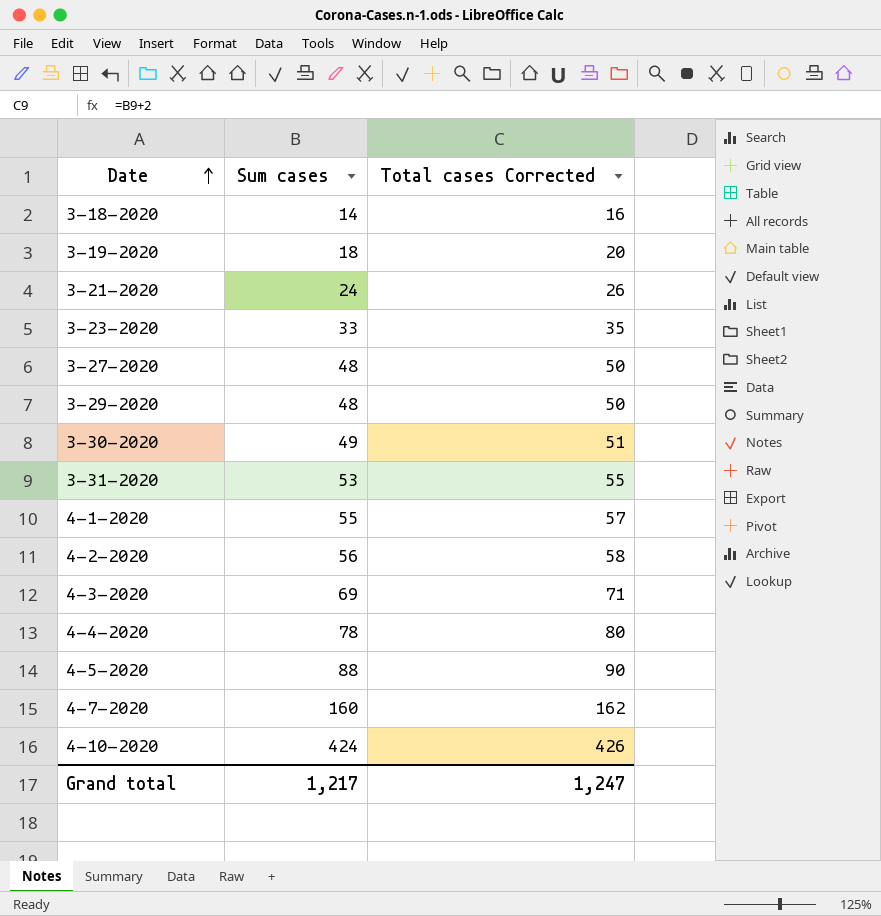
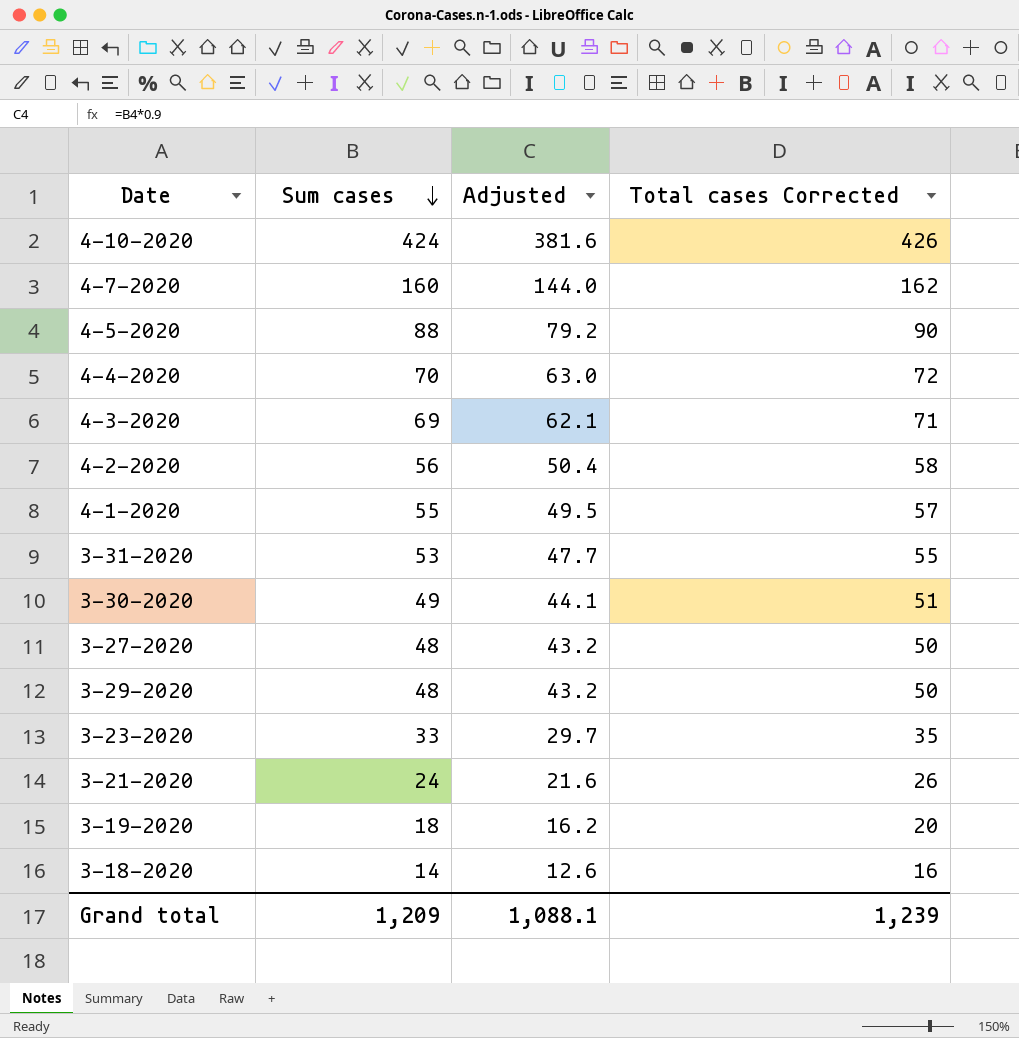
row order: Date ascending -> Sum cases descending
column Adjusted | formula: none -> [Sum cases] * 0.9
4-4-2020 | Sum cases: 78 -> 70
4-4-2020 | Total cases Corrected: 80 -> 72
Grand total | Sum cases: 1,217 -> 1,209
Grand total | Total cases Corrected: 1,247 -> 1,239

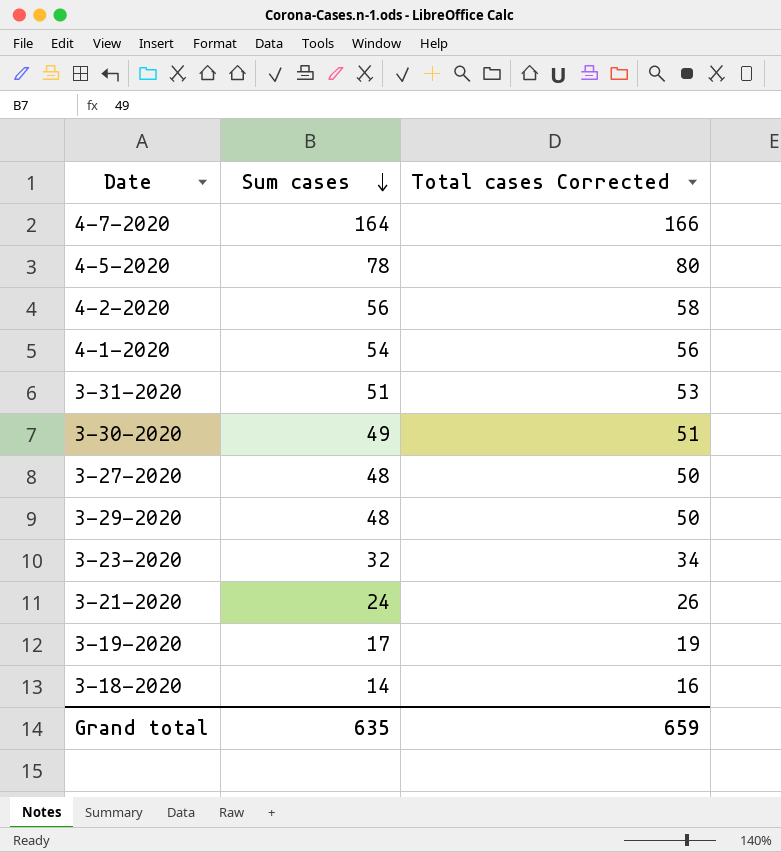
column Adjusted | formula: [Sum cases] * 0.9 -> none
row 4-10-2020: 424 | 381.6 | 426 -> none
row 4-4-2020: 70 | 63.0 | 72 -> none
row 4-3-2020: 69 | 62.1 | 71 -> none
4-7-2020 | Sum cases: 160 -> 164
4-7-2020 | Total cases Corrected: 162 -> 166
4-5-2020 | Sum cases: 88 -> 78
4-5-2020 | Total cases Corrected: 90 -> 80
4-1-2020 | Sum cases: 55 -> 54
4-1-2020 | Total cases Corrected: 57 -> 56
3-31-2020 | Sum cases: 53 -> 51
3-31-2020 | Total cases Corrected: 55 -> 53
3-23-2020 | Sum cases: 33 -> 32
3-23-2020 | Total cases Corrected: 35 -> 34
3-19-2020 | Sum cases: 18 -> 17
3-19-2020 | Total cases Corrected: 20 -> 19
Grand total | Sum cases: 1,209 -> 635
Grand total | Total cases Corrected: 1,239 -> 659

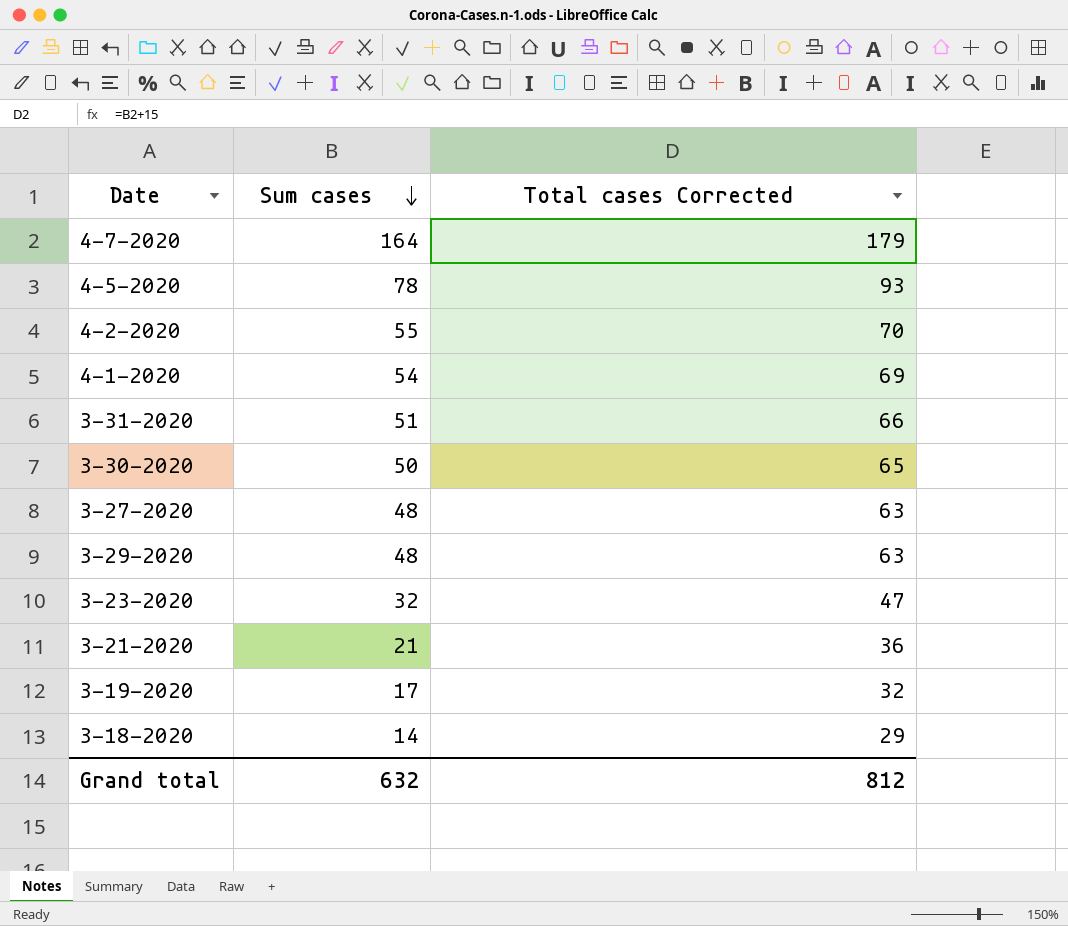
column Total cases Corrected | formula: [Sum cases] + 2 -> [Sum cases] + 15
4-2-2020 | Sum cases: 56 -> 55
3-30-2020 | Sum cases: 49 -> 50
3-21-2020 | Sum cases: 24 -> 21
Grand total | Sum cases: 635 -> 632
Grand total | Total cases Corrected: 659 -> 812

